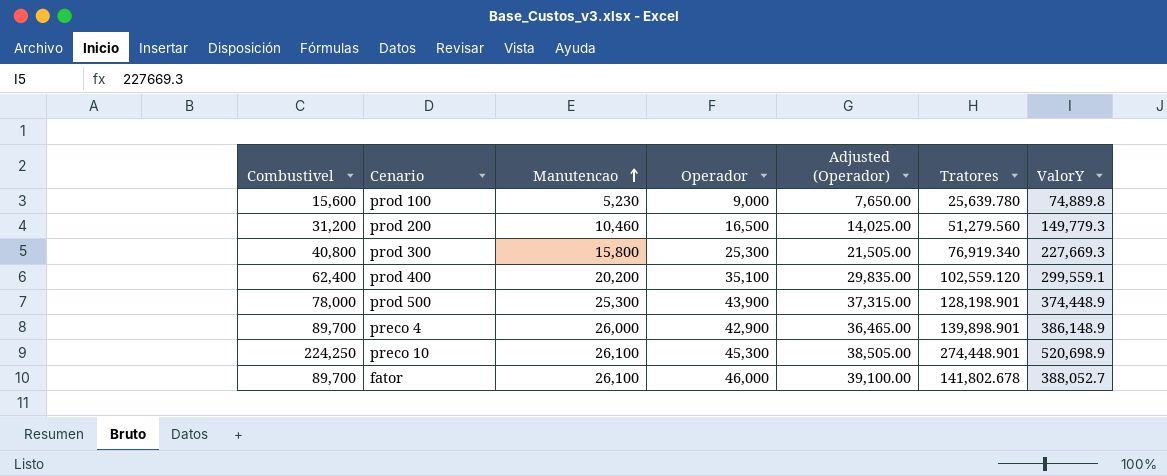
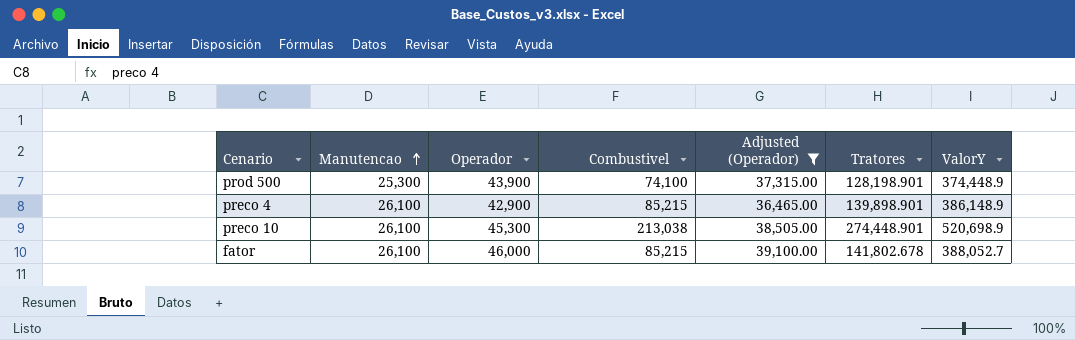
filter: none -> Adjusted (Operador) >= 36,465.00
column Combustivel | position: 1 -> 4
prod 500 | Combustivel: 78,000 -> 74,100
preco 4 | Manutencao: 26,000 -> 26,100
preco 4 | Combustivel: 89,700 -> 85,215
preco 10 | Combustivel: 224,250 -> 213,038
fator | Combustivel: 89,700 -> 85,215

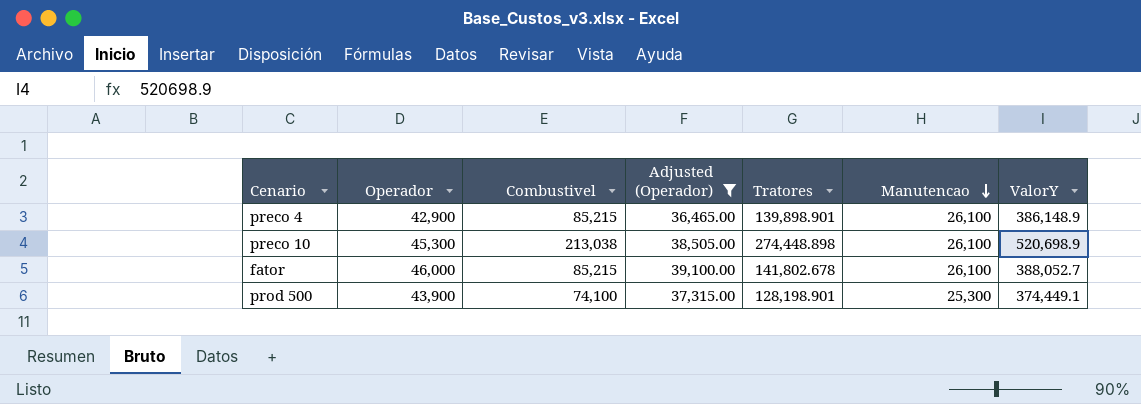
row order: Manutencao ascending -> Manutencao descending
column Manutencao | position: 2 -> 6
preco 10 | Tratores: 274,448.901 -> 274,448.898
prod 500 | ValorY: 374,448.9 -> 374,449.1

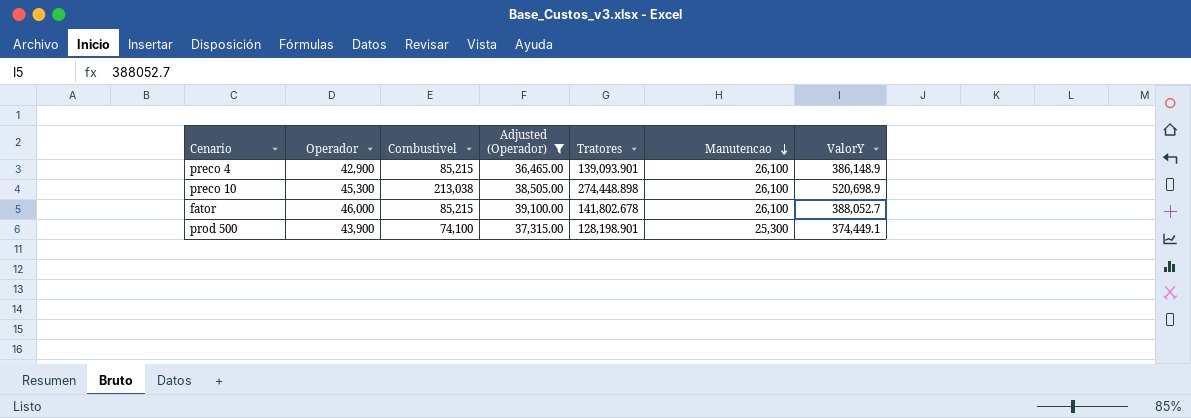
preco 4 | Tratores: 139,898.901 -> 139,093.901

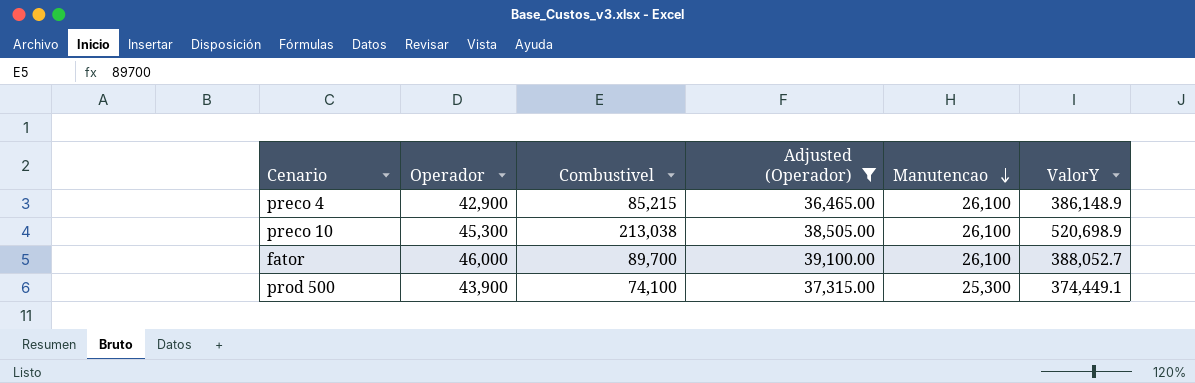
column Tratores | position: 5 -> none
fator | Combustivel: 85,215 -> 89,700

